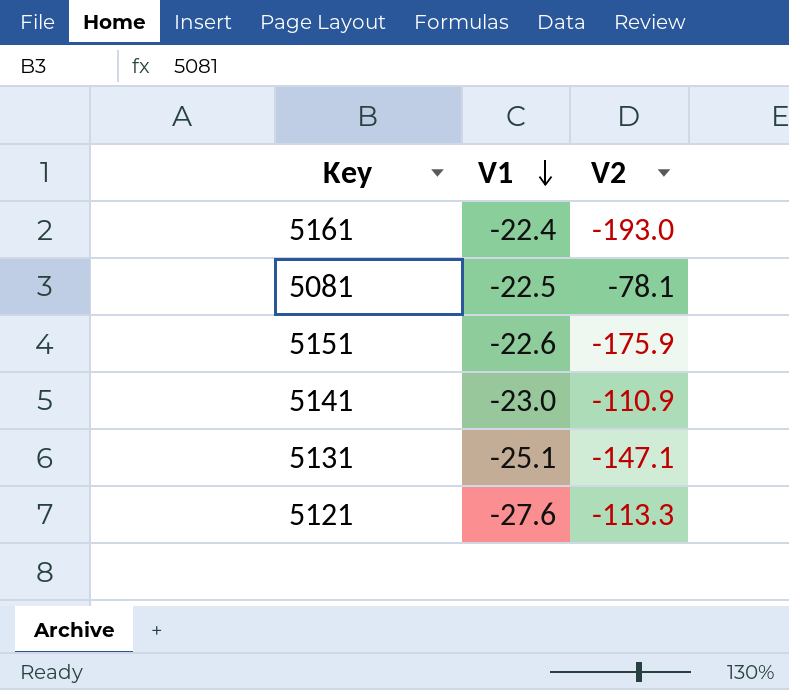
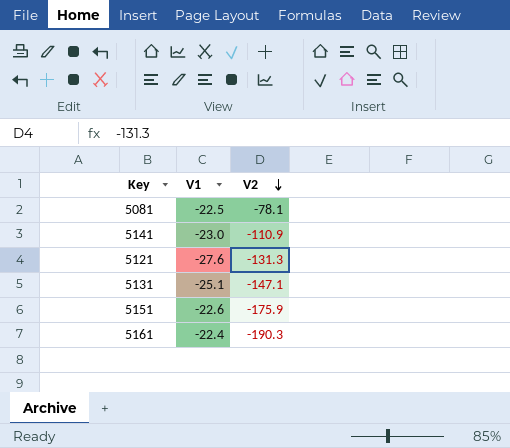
row order: V1 descending -> V2 descending
5121 | V2: -113.3 -> -131.3
5161 | V2: -193.0 -> -190.3

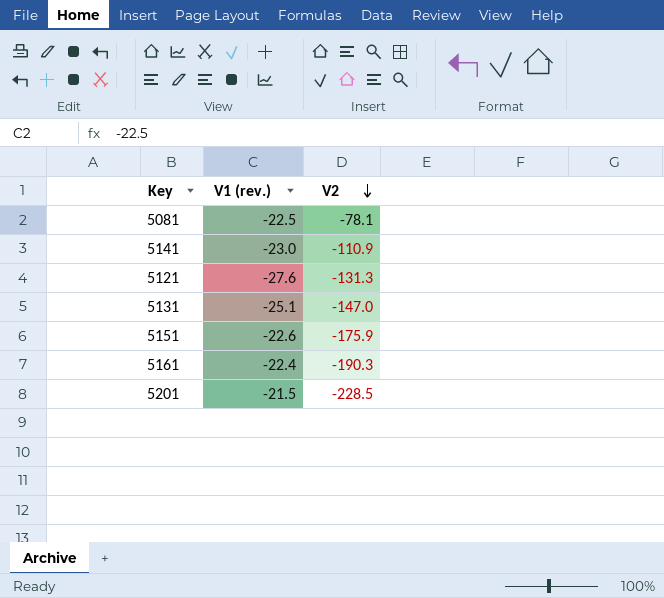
column name: V1 -> V1 (rev.)
5131 | V2: -147.1 -> -147.0
row 5201: none -> -21.5 | -228.5

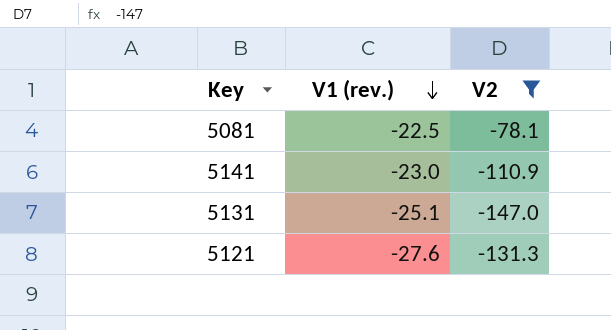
filter: none -> V2 >= -147.0
row order: V2 descending -> V1 (rev.) descending

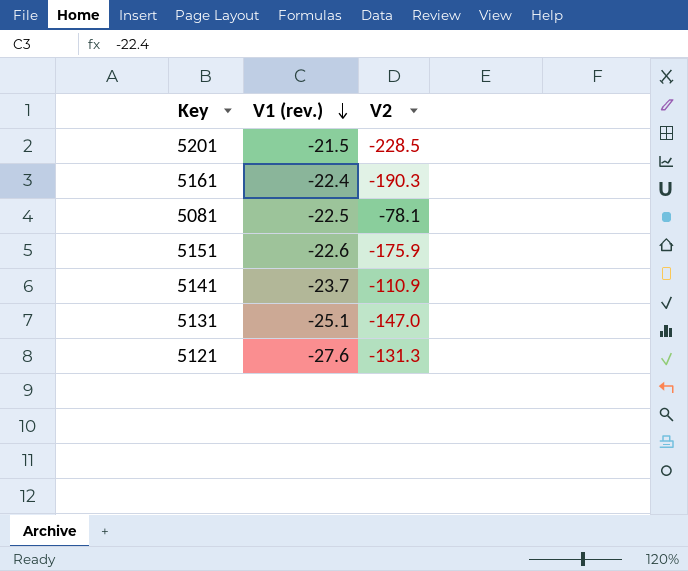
filter: V2 >= -147.0 -> none
5141 | V1 (rev.): -23.0 -> -23.7

